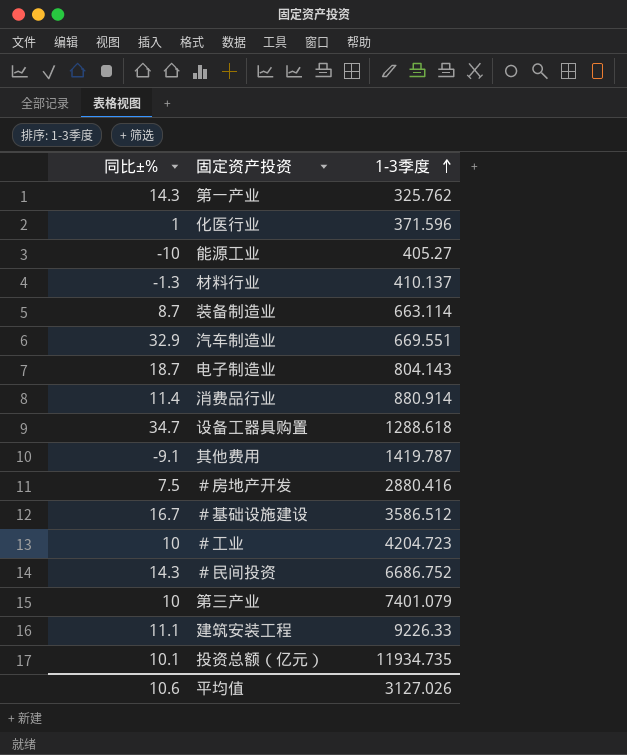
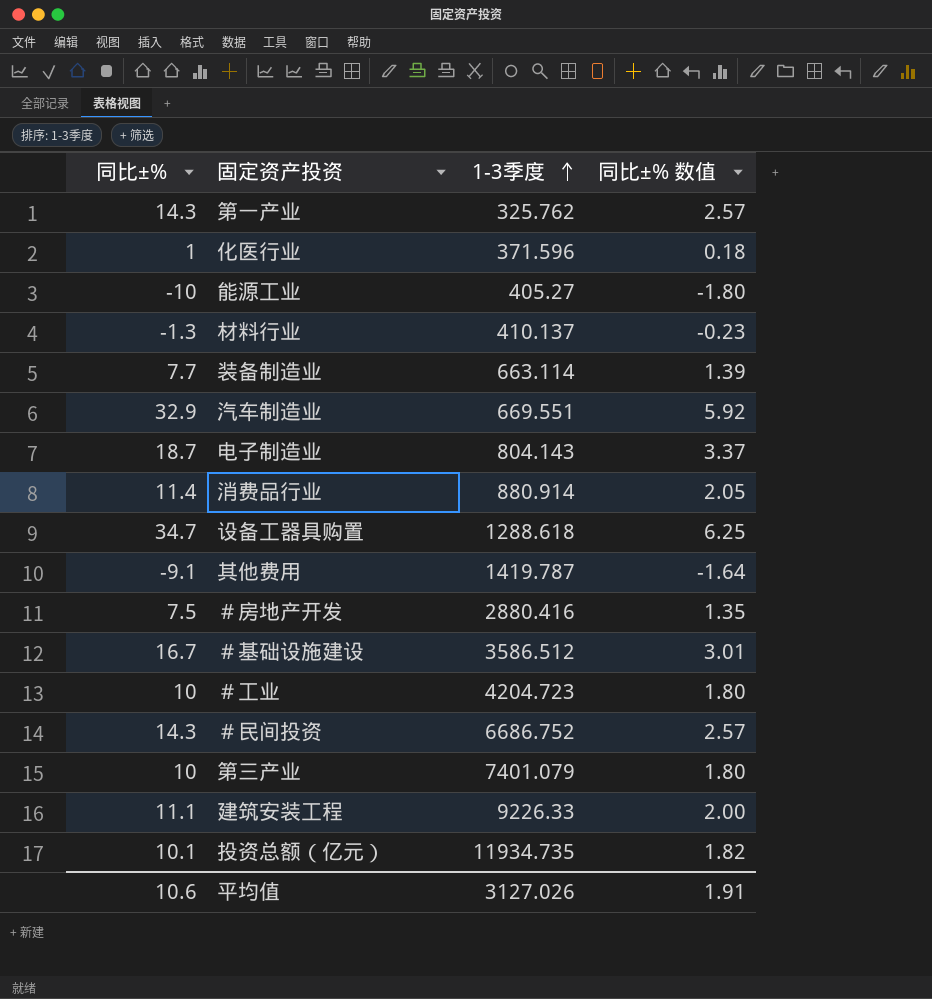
column 同比±% 数值 | formula: none -> [同比±%] * 0.18
装备制造业 | 同比±%: 8.7 -> 7.7

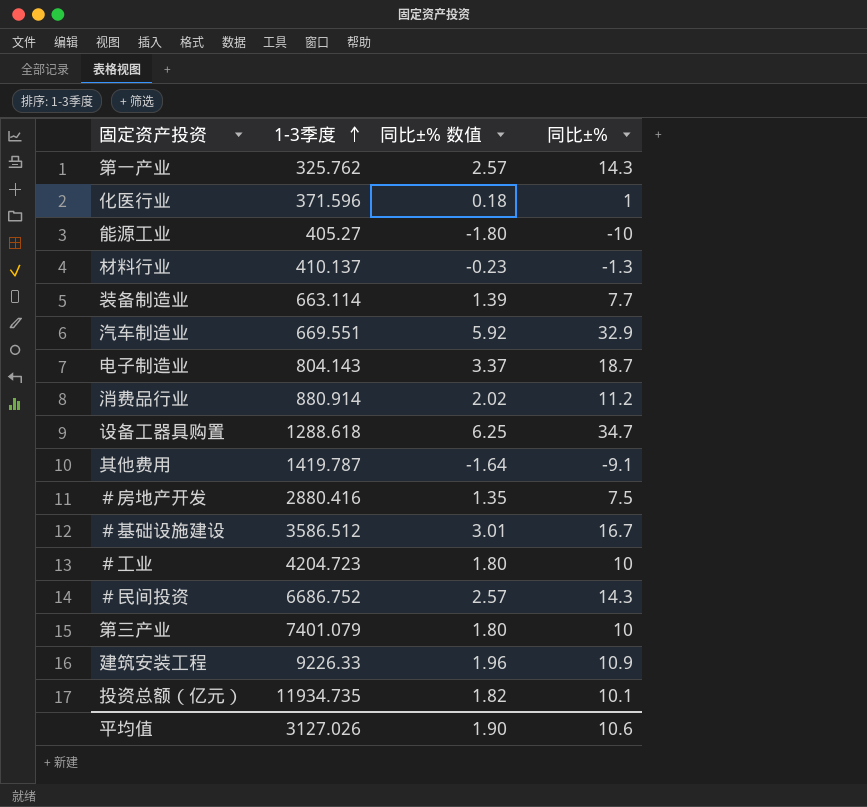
column 同比±% | position: 1 -> 4
消费品行业 | 同比±% 数值: 2.05 -> 2.02
消费品行业 | 同比±%: 11.4 -> 11.2
建筑安装工程 | 同比±% 数值: 2.00 -> 1.96
建筑安装工程 | 同比±%: 11.1 -> 10.9
平均值 | 同比±% 数值: 1.91 -> 1.90

